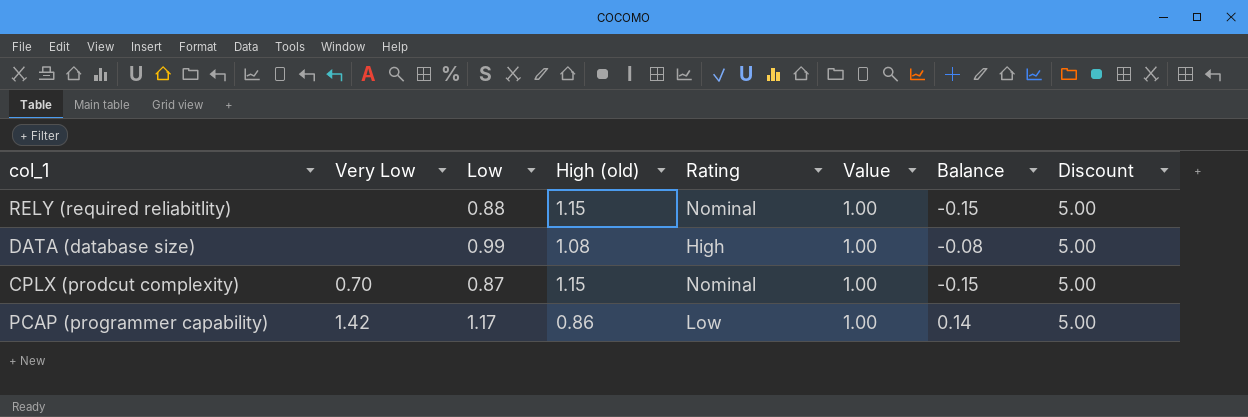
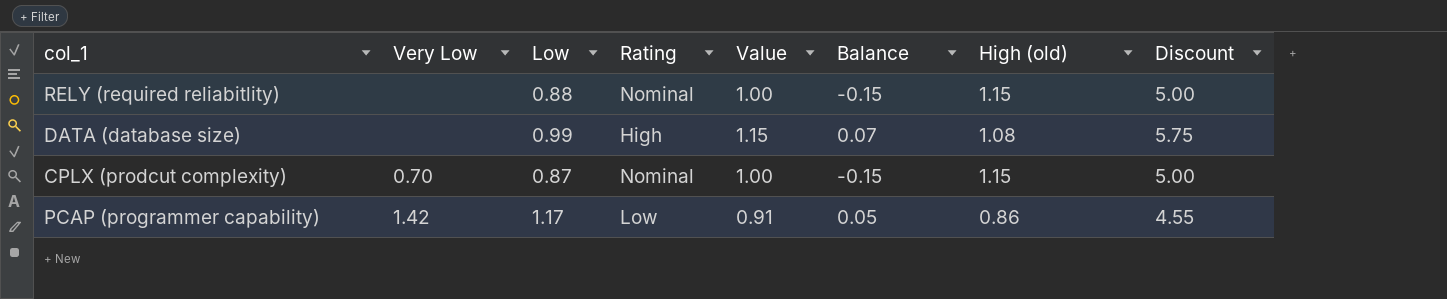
column High (old) | position: 4 -> 7
DATA (database size) | Value: 1.00 -> 1.15
DATA (database size) | Balance: -0.08 -> 0.07
DATA (database size) | Discount: 5.00 -> 5.75
PCAP (programmer capability) | Value: 1.00 -> 0.91
PCAP (programmer capability) | Balance: 0.14 -> 0.05
PCAP (programmer capability) | Discount: 5.00 -> 4.55

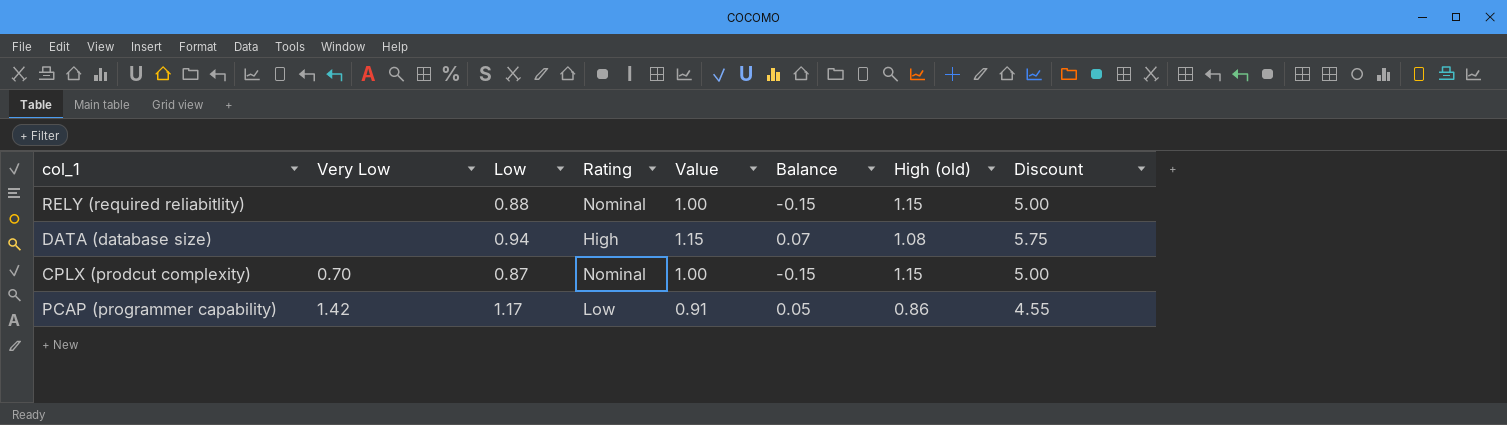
DATA (database size) | Low: 0.99 -> 0.94

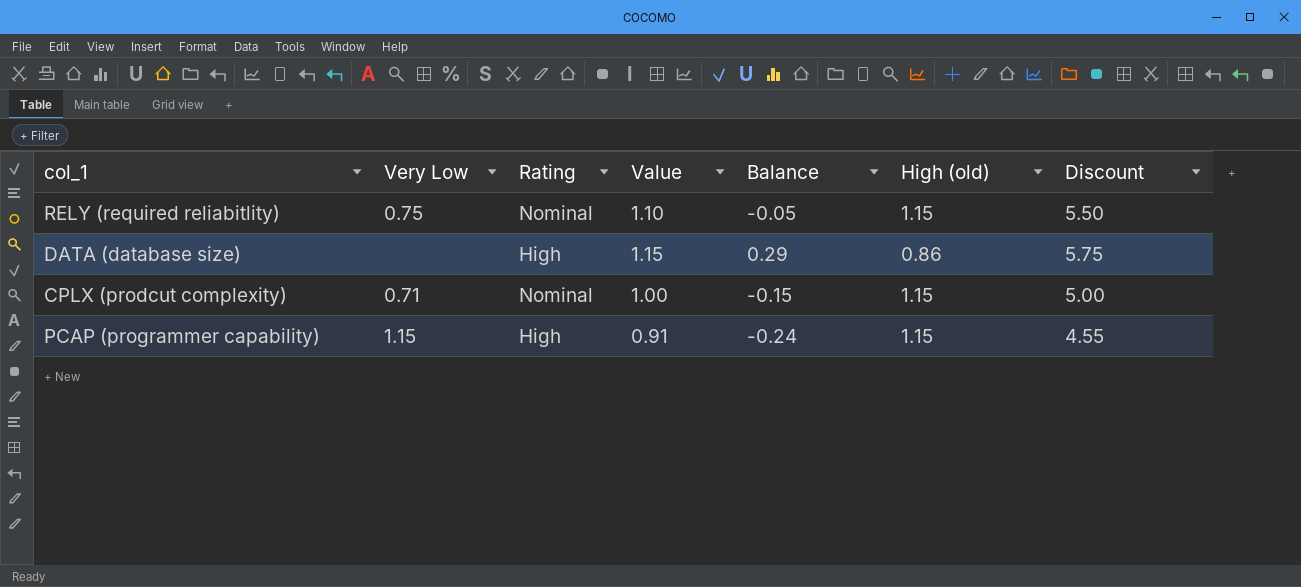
column Low | position: 3 -> none
RELY (required reliabitlity) | Very Low: none -> 0.75
RELY (required reliabitlity) | Value: 1.00 -> 1.10
RELY (required reliabitlity) | Balance: -0.15 -> -0.05
RELY (required reliabitlity) | Discount: 5.00 -> 5.50
DATA (database size) | Balance: 0.07 -> 0.29
DATA (database size) | High (old): 1.08 -> 0.86
CPLX (prodcut complexity) | Very Low: 0.70 -> 0.71
PCAP (programmer capability) | Very Low: 1.42 -> 1.15
PCAP (programmer capability) | Rating: Low -> High
PCAP (programmer capability) | Balance: 0.05 -> -0.24
PCAP (programmer capability) | High (old): 0.86 -> 1.15

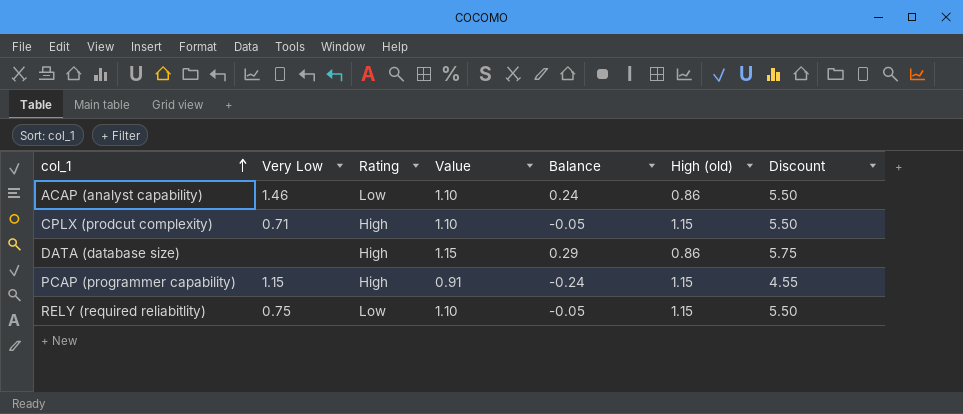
row order: none -> col_1 ascending
row ACAP (analyst capability): none -> 1.46 | Low | 1.10 | 0.24 | 0.86 | 5.50
CPLX (prodcut complexity) | Rating: Nominal -> High
CPLX (prodcut complexity) | Value: 1.00 -> 1.10
CPLX (prodcut complexity) | Balance: -0.15 -> -0.05
CPLX (prodcut complexity) | Discount: 5.00 -> 5.50
RELY (required reliabitlity) | Rating: Nominal -> Low

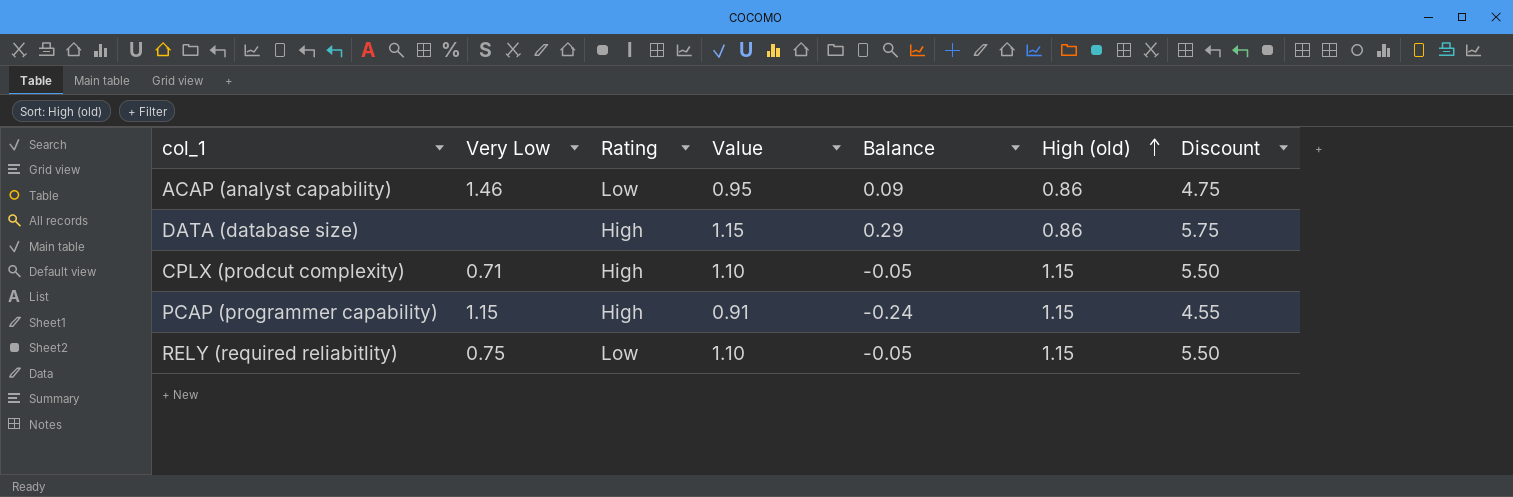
row order: col_1 ascending -> High (old) ascending
ACAP (analyst capability) | Value: 1.10 -> 0.95
ACAP (analyst capability) | Balance: 0.24 -> 0.09
ACAP (analyst capability) | Discount: 5.50 -> 4.75

